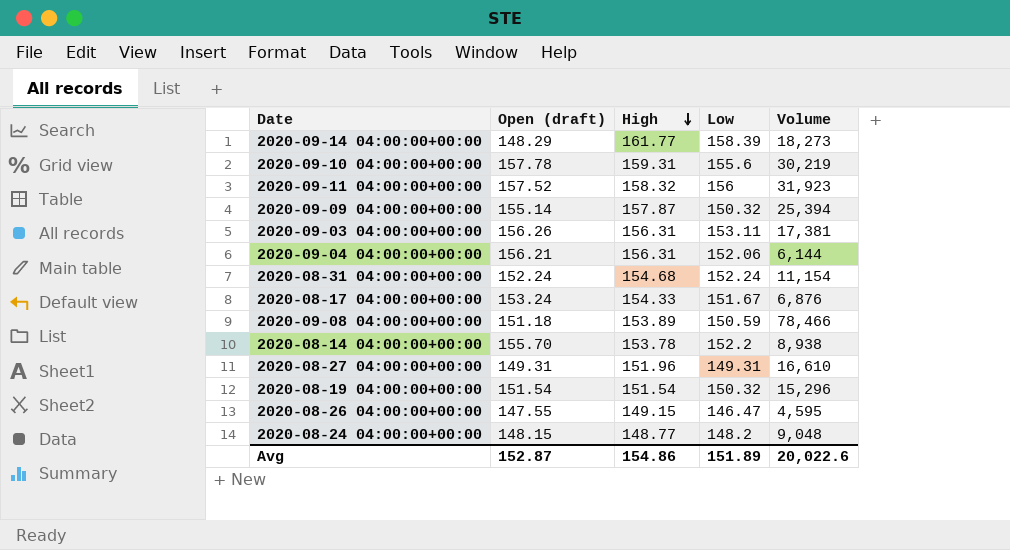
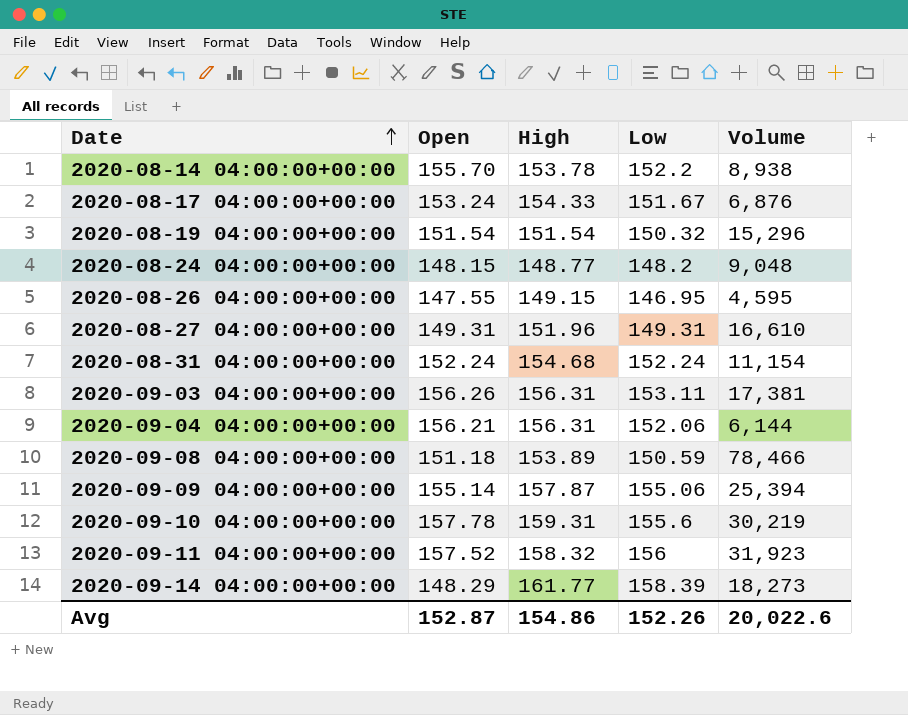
row order: High descending -> Date ascending
column name: Open (draft) -> Open
2020-08-26 04:00:00+00:00 | Low: 146.47 -> 146.95
2020-09-09 04:00:00+00:00 | Low: 150.32 -> 155.06
Avg | Low: 151.89 -> 152.26

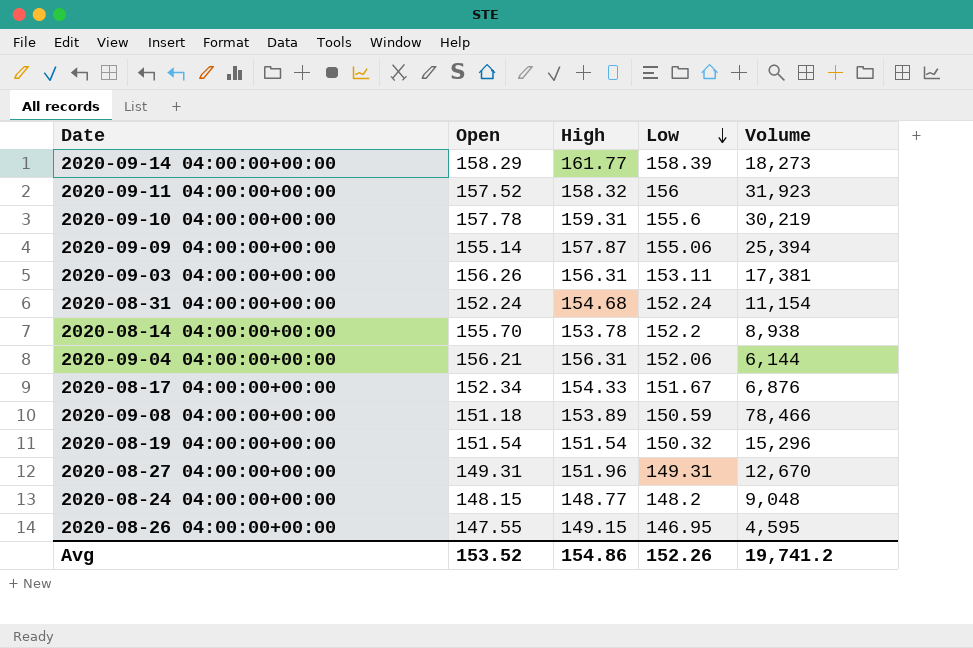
row order: Date ascending -> Low descending
2020-09-14 04:00:00+00:00 | Open: 148.29 -> 158.29
2020-08-17 04:00:00+00:00 | Open: 153.24 -> 152.34
2020-08-27 04:00:00+00:00 | Volume: 16,610 -> 12,670
Avg | Open: 152.87 -> 153.52
Avg | Volume: 20,022.6 -> 19,741.2

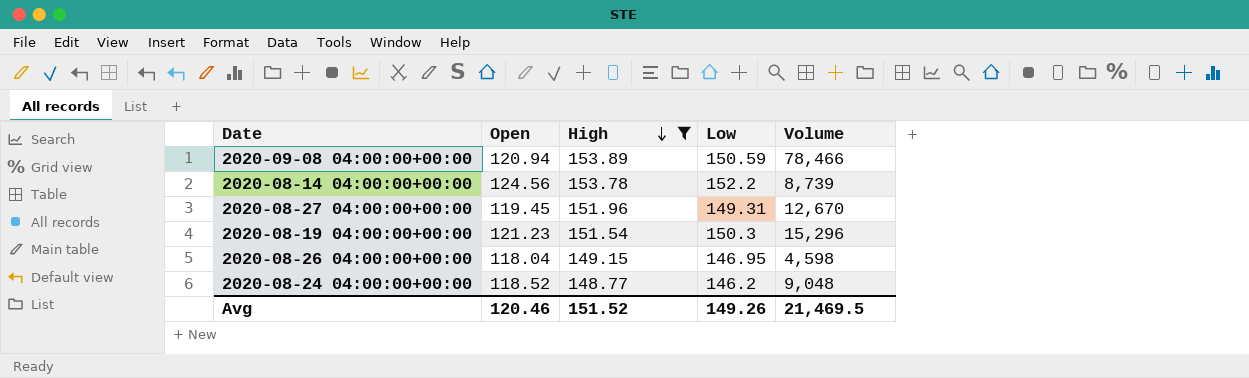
filter: none -> High <= 153.89
row order: Low descending -> High descending
2020-09-08 04:00:00+00:00 | Open: 151.18 -> 120.94
2020-08-14 04:00:00+00:00 | Open: 155.70 -> 124.56
2020-08-14 04:00:00+00:00 | Volume: 8,938 -> 8,739
2020-08-27 04:00:00+00:00 | Open: 149.31 -> 119.45
2020-08-19 04:00:00+00:00 | Open: 151.54 -> 121.23
2020-08-19 04:00:00+00:00 | Low: 150.32 -> 150.3
2020-08-26 04:00:00+00:00 | Open: 147.55 -> 118.04
2020-08-26 04:00:00+00:00 | Volume: 4,595 -> 4,598
2020-08-24 04:00:00+00:00 | Open: 148.15 -> 118.52
2020-08-24 04:00:00+00:00 | Low: 148.2 -> 146.2
Avg | Open: 153.52 -> 120.46
Avg | High: 154.86 -> 151.52
Avg | Low: 152.26 -> 149.26
Avg | Volume: 19,741.2 -> 21,469.5

